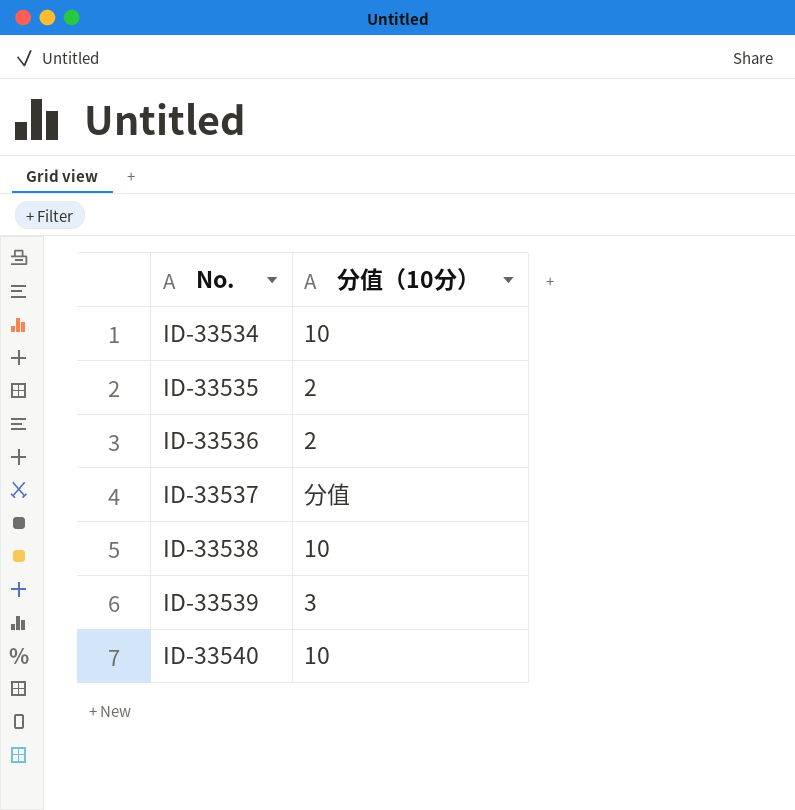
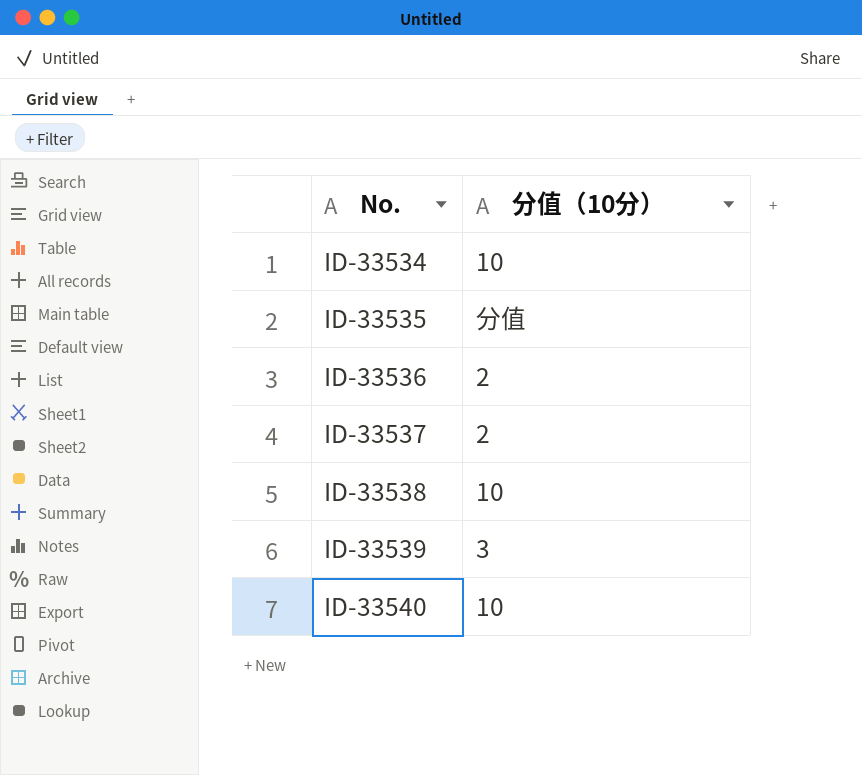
ID-33535 | 分值（10分）: 2 -> 分值
ID-33537 | 分值（10分）: 分值 -> 2

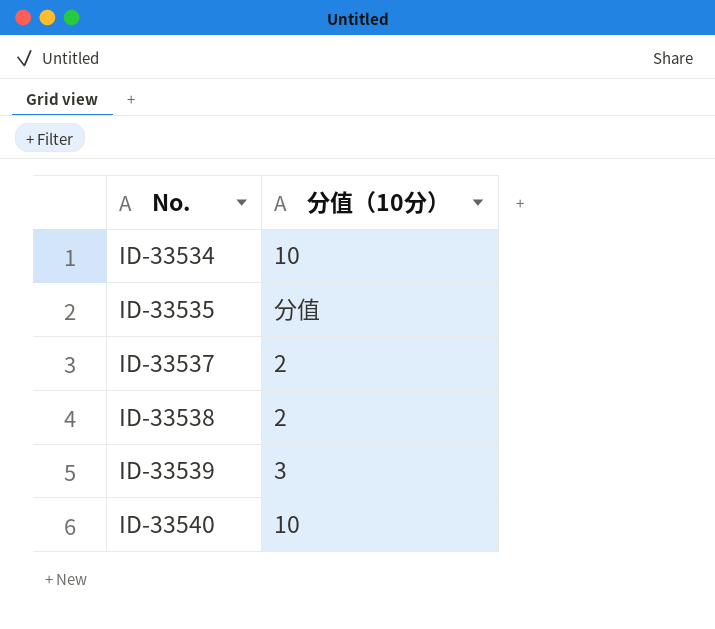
row ID-33536: 2 -> none
ID-33538 | 分值（10分）: 10 -> 2

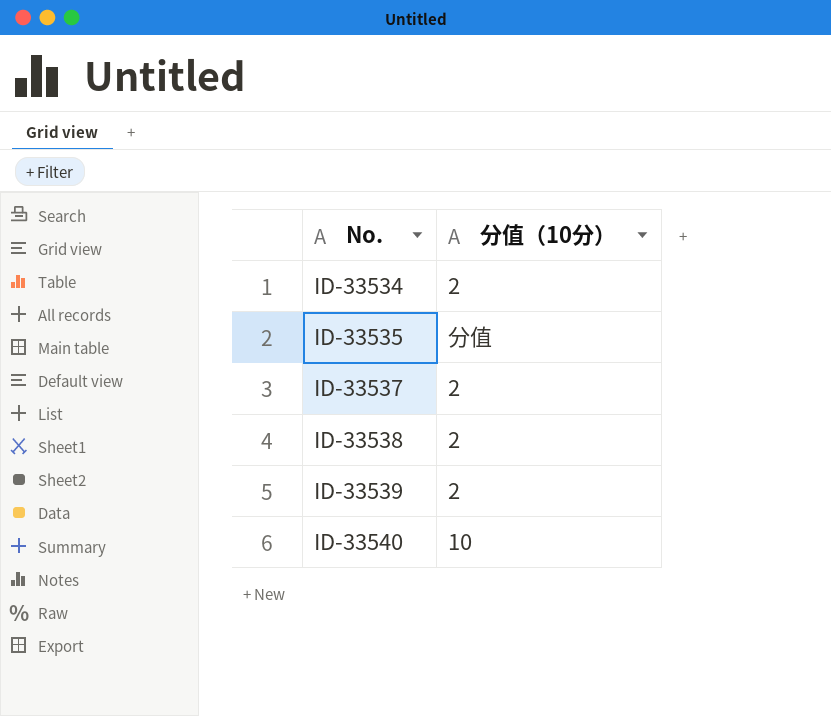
ID-33534 | 分值（10分）: 10 -> 2
ID-33539 | 分值（10分）: 3 -> 2

